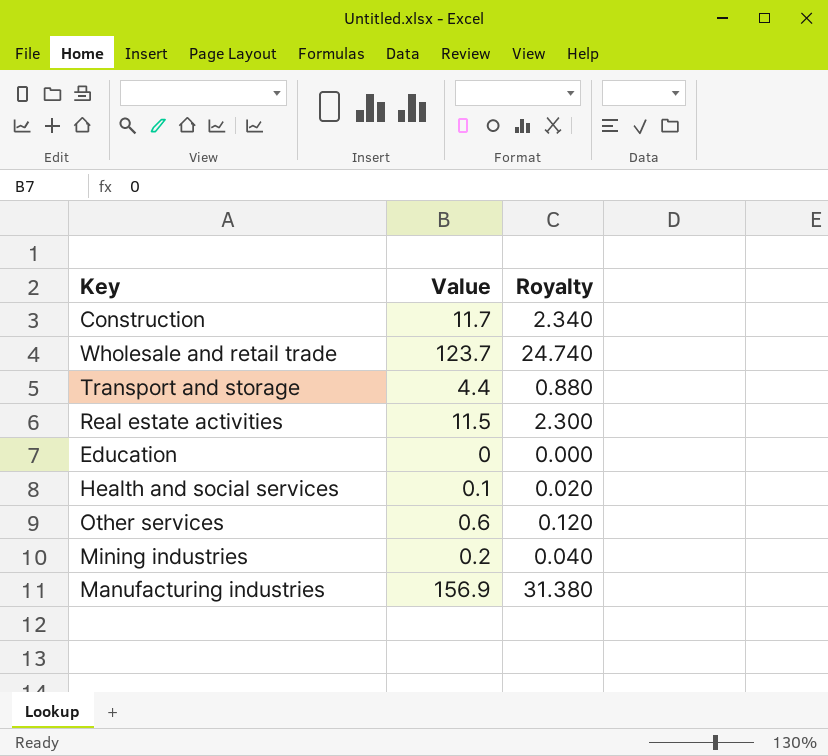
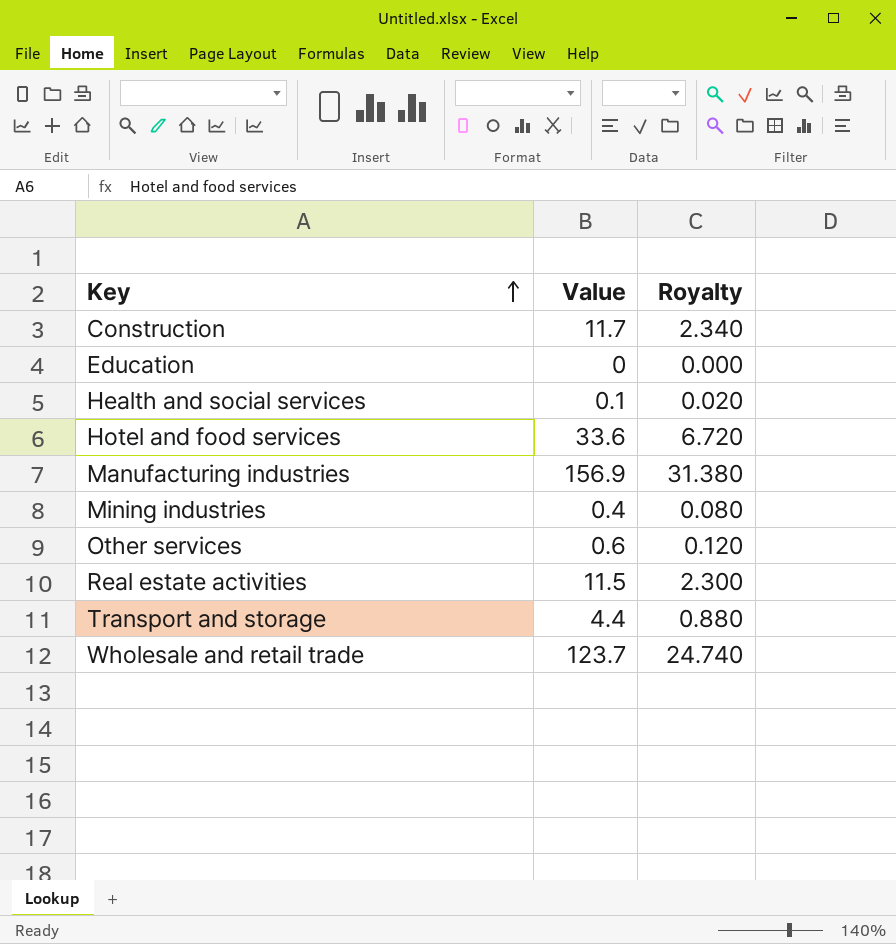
row order: none -> Key ascending
row Hotel and food services: none -> 33.6 | 6.720
Mining industries | Value: 0.2 -> 0.4
Mining industries | Royalty: 0.040 -> 0.080

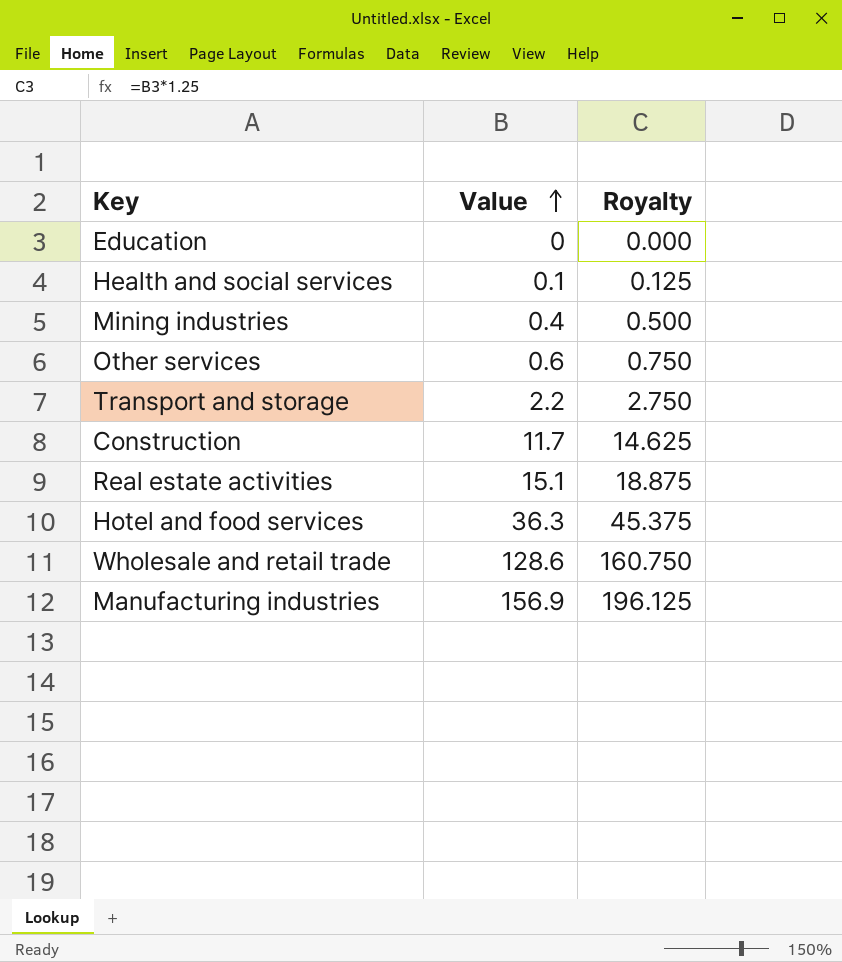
row order: Key ascending -> Value ascending
column Royalty | formula: [Value] * 0.2 -> [Value] * 1.25
Transport and storage | Value: 4.4 -> 2.2
Real estate activities | Value: 11.5 -> 15.1
Hotel and food services | Value: 33.6 -> 36.3
Wholesale and retail trade | Value: 123.7 -> 128.6

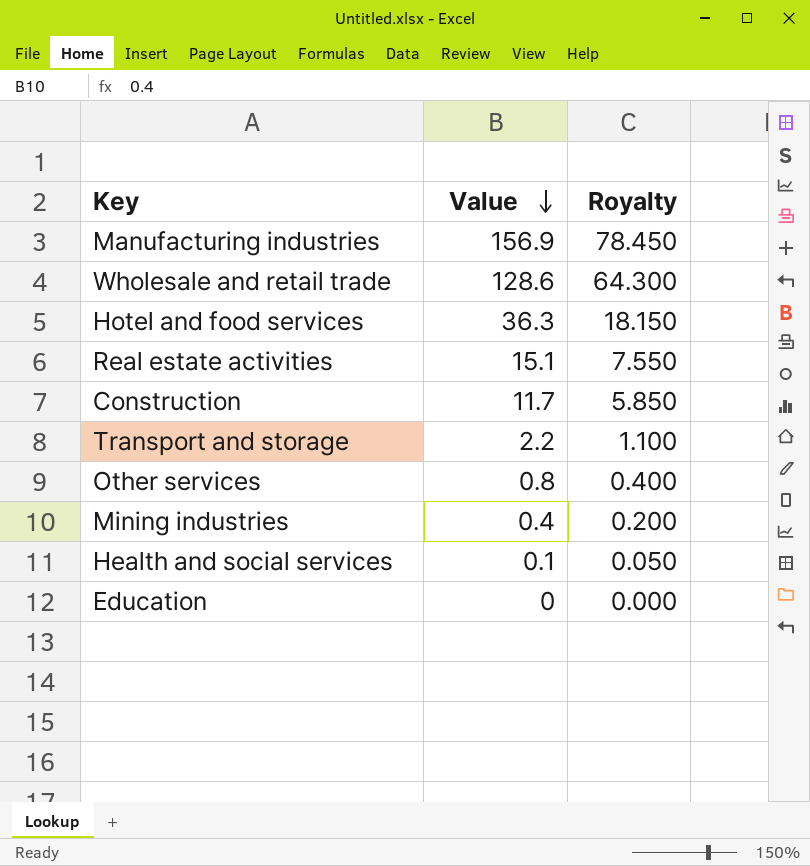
row order: Value ascending -> Value descending
column Royalty | formula: [Value] * 1.25 -> [Value] * 0.5
Other services | Value: 0.6 -> 0.8

